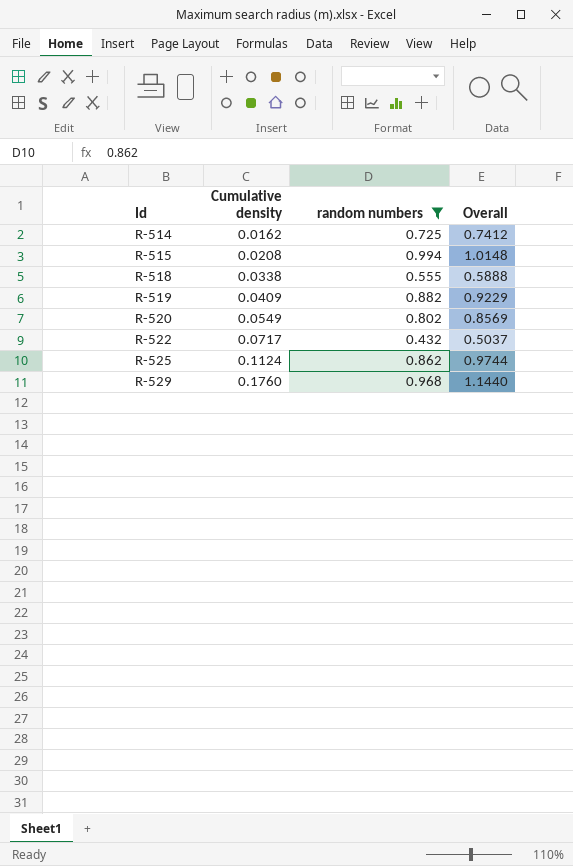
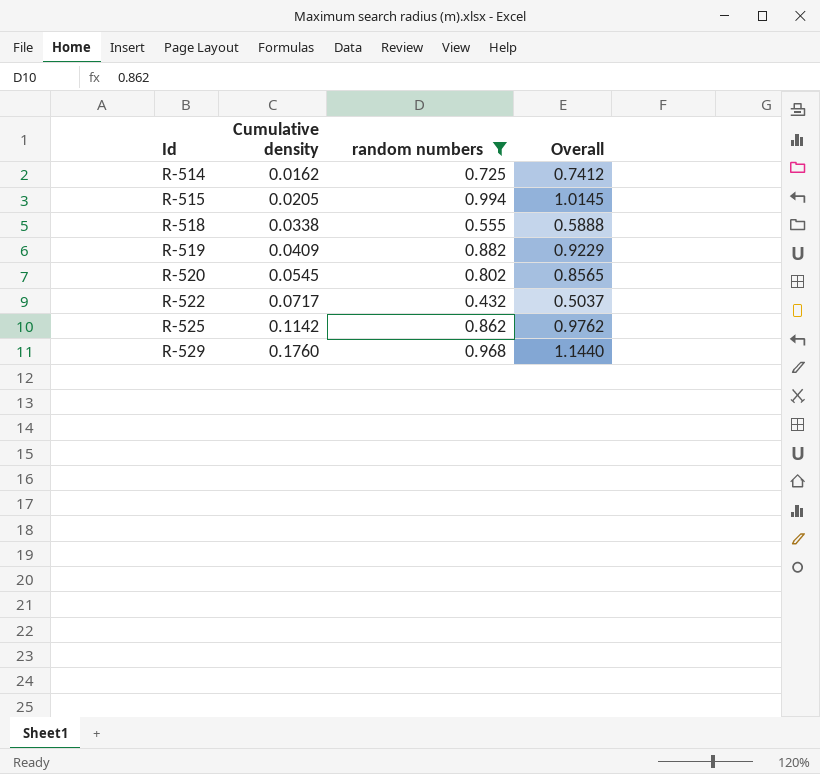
R-515 | Cumulative density: 0.0208 -> 0.0205
R-515 | Overall: 1.0148 -> 1.0145
R-520 | Cumulative density: 0.0549 -> 0.0545
R-520 | Overall: 0.8569 -> 0.8565
R-525 | Cumulative density: 0.1124 -> 0.1142
R-525 | Overall: 0.9744 -> 0.9762

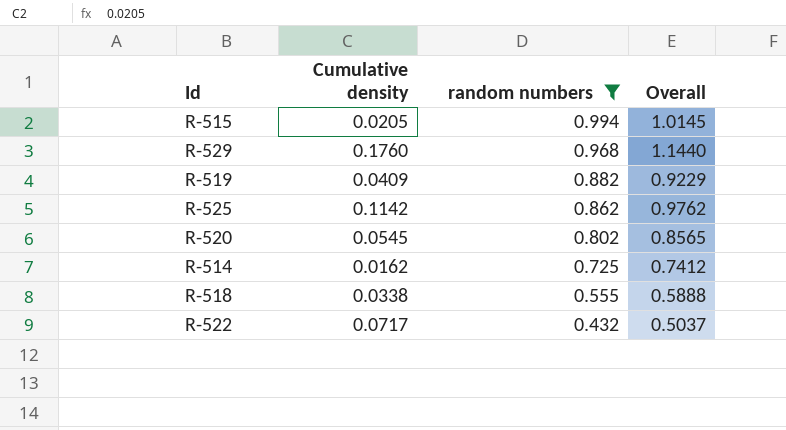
row order: Id ascending -> random numbers descending

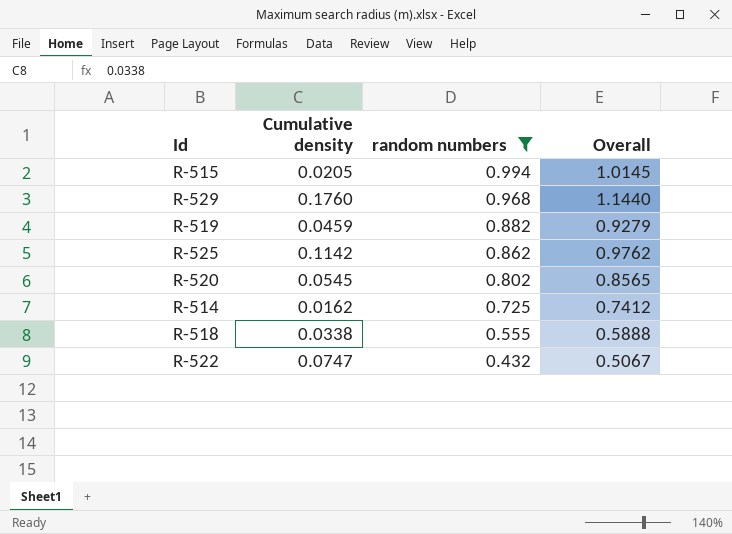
R-519 | Cumulative density: 0.0409 -> 0.0459
R-519 | Overall: 0.9229 -> 0.9279
R-522 | Cumulative density: 0.0717 -> 0.0747
R-522 | Overall: 0.5037 -> 0.5067

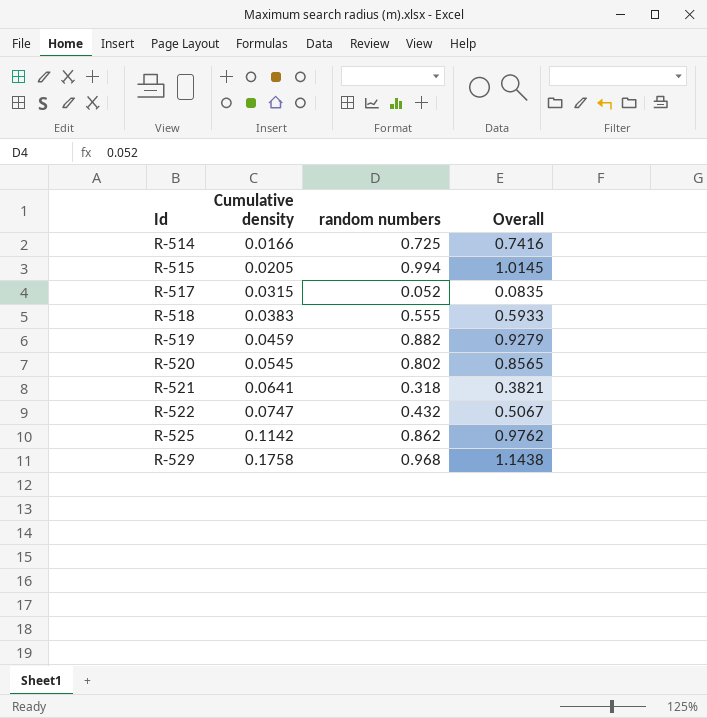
filter: random numbers >= 0.432 -> none
row order: random numbers descending -> Id ascending
R-514 | Cumulative density: 0.0162 -> 0.0166
R-514 | Overall: 0.7412 -> 0.7416
R-518 | Cumulative density: 0.0338 -> 0.0383
R-518 | Overall: 0.5888 -> 0.5933
R-529 | Cumulative density: 0.1760 -> 0.1758
R-529 | Overall: 1.1440 -> 1.1438

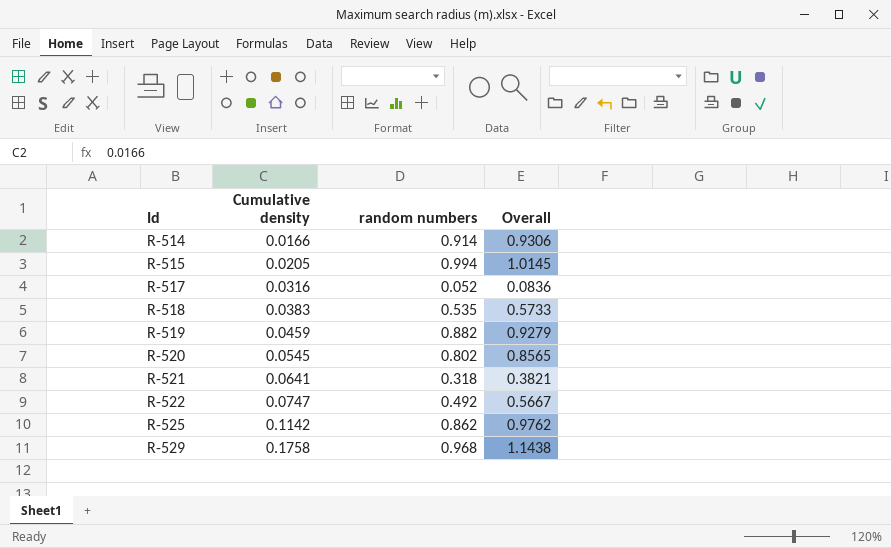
R-514 | random numbers: 0.725 -> 0.914
R-514 | Overall: 0.7416 -> 0.9306
R-517 | Cumulative density: 0.0315 -> 0.0316
R-517 | Overall: 0.0835 -> 0.0836
R-518 | random numbers: 0.555 -> 0.535
R-518 | Overall: 0.5933 -> 0.5733
R-522 | random numbers: 0.432 -> 0.492
R-522 | Overall: 0.5067 -> 0.5667

